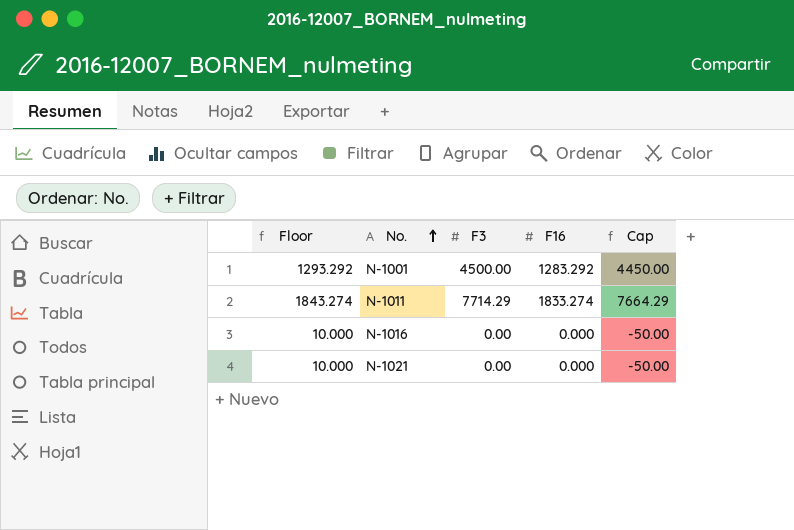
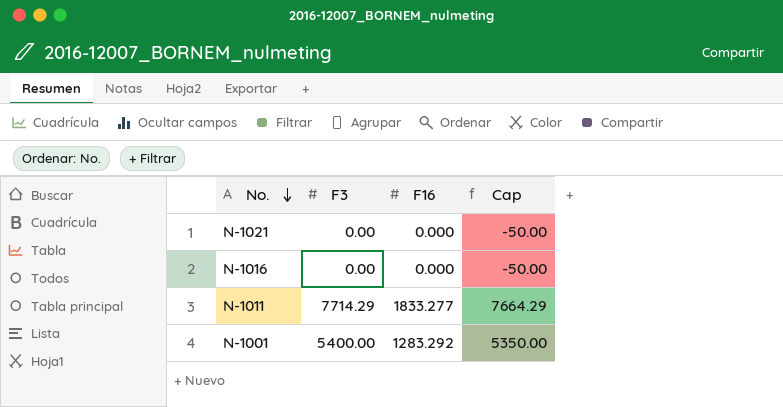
row order: No. ascending -> No. descending
column Floor | formula: [F16] + 10 -> none
N-1011 | F16: 1833.274 -> 1833.277
N-1001 | F3: 4500.00 -> 5400.00
N-1001 | Cap: 4450.00 -> 5350.00

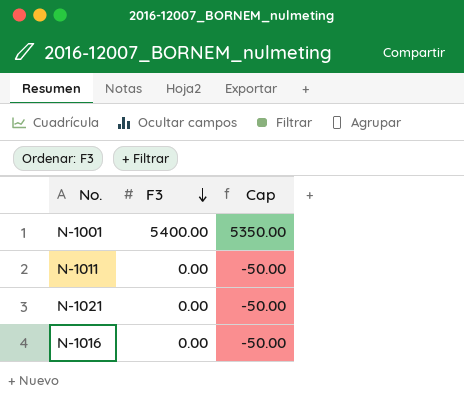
row order: No. descending -> F3 descending
column F16 | position: 3 -> none
N-1011 | F3: 7714.29 -> 0.00
N-1011 | Cap: 7664.29 -> -50.00

